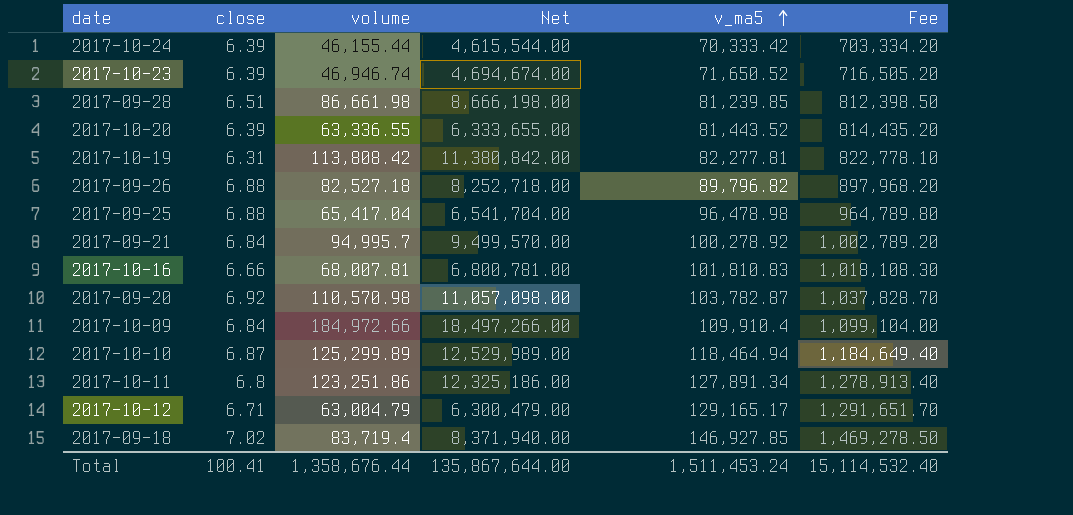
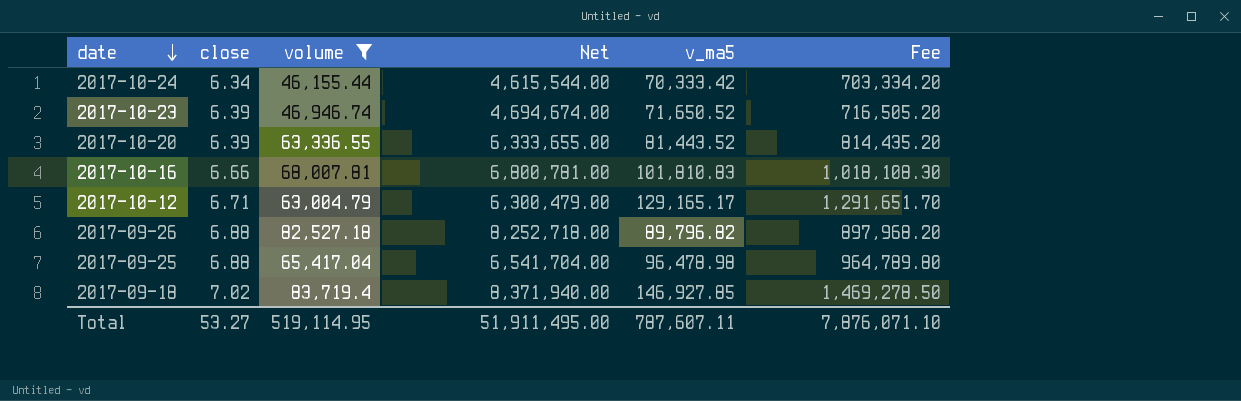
filter: none -> volume <= 83,719.4
row order: v_ma5 ascending -> date descending
2017-10-24 | close: 6.39 -> 6.34
Total | close: 100.41 -> 53.27
Total | volume: 1,358,676.44 -> 519,114.95
Total | Net: 135,867,644.00 -> 51,911,495.00
Total | v_ma5: 1,511,453.24 -> 787,607.11
Total | Fee: 15,114,532.40 -> 7,876,071.10

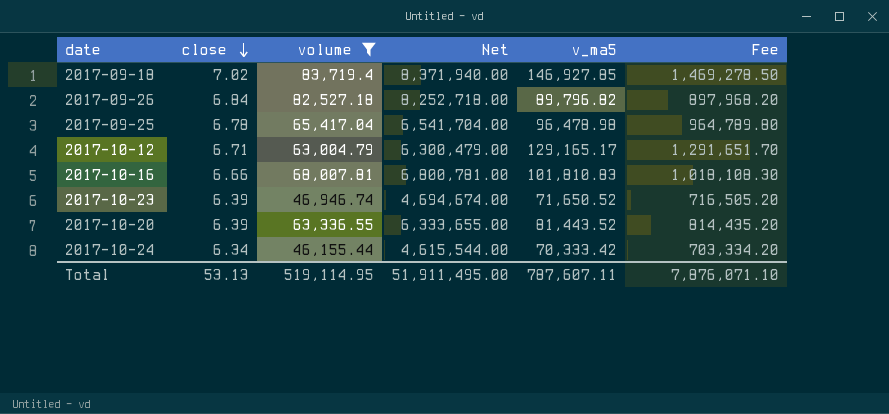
row order: date descending -> close descending
2017-09-26 | close: 6.88 -> 6.84
2017-09-25 | close: 6.88 -> 6.78
Total | close: 53.27 -> 53.13

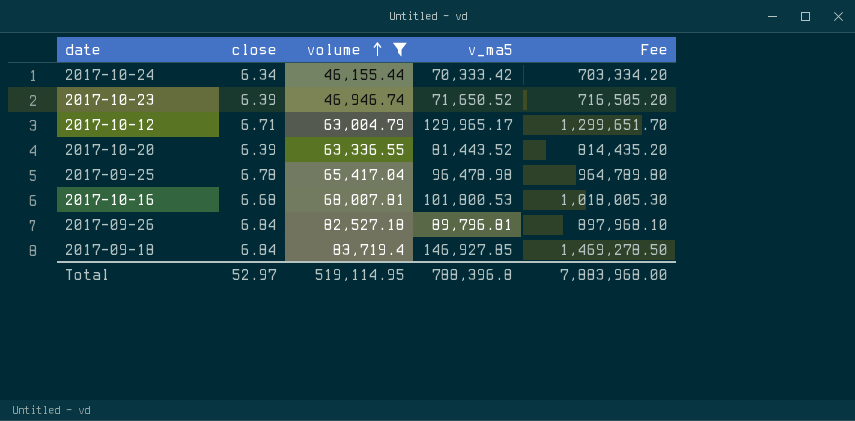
row order: close descending -> volume ascending
column Net | formula: [volume] * 100 -> none
2017-10-12 | v_ma5: 129,165.17 -> 129,965.17
2017-10-12 | Fee: 1,291,651.70 -> 1,299,651.70
2017-10-16 | close: 6.66 -> 6.68
2017-10-16 | v_ma5: 101,810.83 -> 101,800.53
2017-10-16 | Fee: 1,018,108.30 -> 1,018,005.30
2017-09-26 | v_ma5: 89,796.82 -> 89,796.81
2017-09-26 | Fee: 897,968.20 -> 897,968.10
2017-09-18 | close: 7.02 -> 6.84
Total | close: 53.13 -> 52.97
Total | v_ma5: 787,607.11 -> 788,396.8
Total | Fee: 7,876,071.10 -> 7,883,968.00

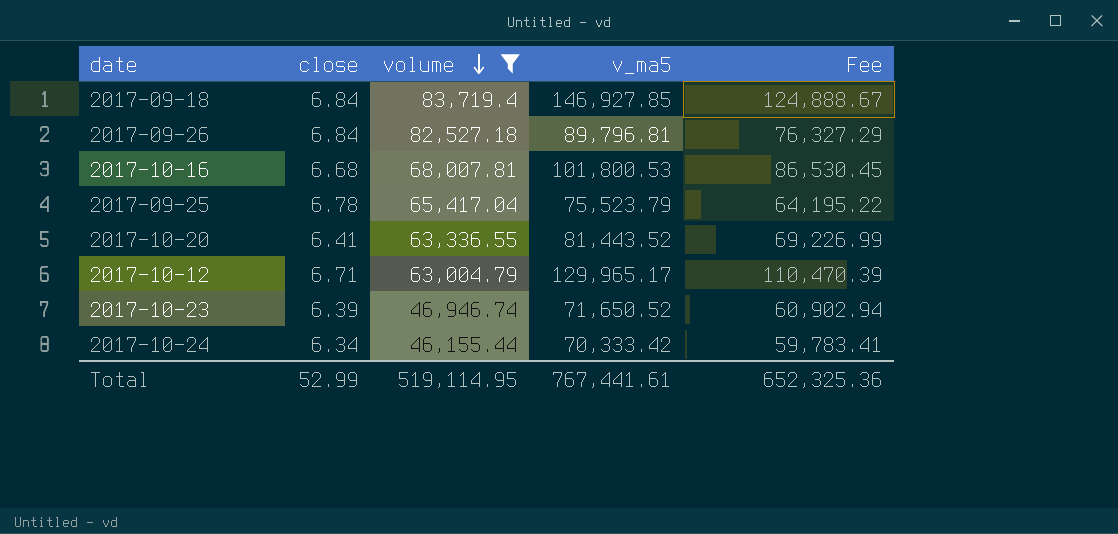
row order: volume ascending -> volume descending
column Fee | formula: [v_ma5] * 10 -> [v_ma5] * 0.85
2017-09-25 | v_ma5: 96,478.98 -> 75,523.79
2017-10-20 | close: 6.39 -> 6.41
Total | close: 52.97 -> 52.99
Total | v_ma5: 788,396.8 -> 767,441.61
Total | Fee: 7,883,968.00 -> 652,325.36

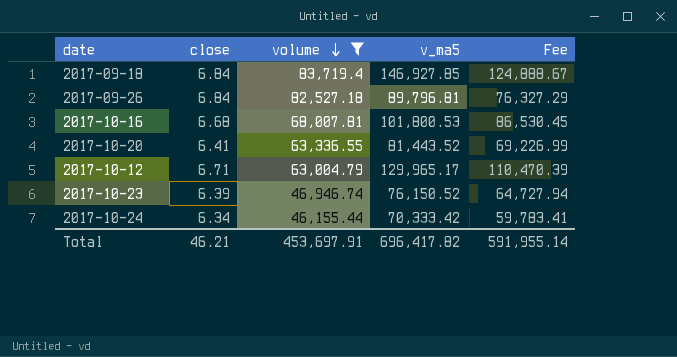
row 2017-09-25: 6.78 | 65,417.04 | 75,523.79 | 64,195.22 -> none
2017-10-23 | v_ma5: 71,650.52 -> 76,150.52
2017-10-23 | Fee: 60,902.94 -> 64,727.94
Total | close: 52.99 -> 46.21
Total | volume: 519,114.95 -> 453,697.91
Total | v_ma5: 767,441.61 -> 696,417.82
Total | Fee: 652,325.36 -> 591,955.14

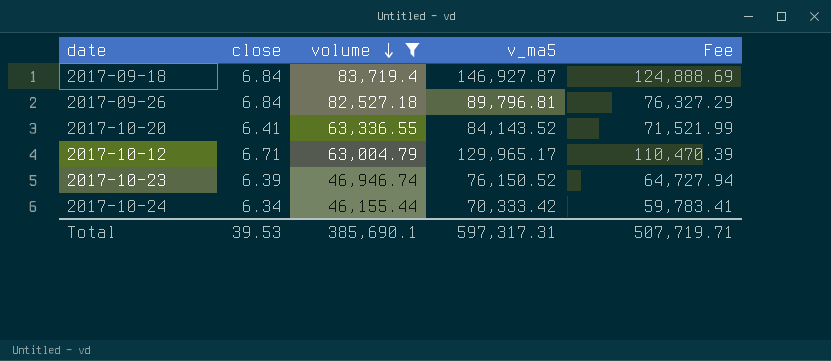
row 2017-10-16: 6.68 | 68,007.81 | 101,800.53 | 86,530.45 -> none
2017-09-18 | v_ma5: 146,927.85 -> 146,927.87
2017-09-18 | Fee: 124,888.67 -> 124,888.69
2017-10-20 | v_ma5: 81,443.52 -> 84,143.52
2017-10-20 | Fee: 69,226.99 -> 71,521.99
Total | close: 46.21 -> 39.53
Total | volume: 453,697.91 -> 385,690.1
Total | v_ma5: 696,417.82 -> 597,317.31
Total | Fee: 591,955.14 -> 507,719.71

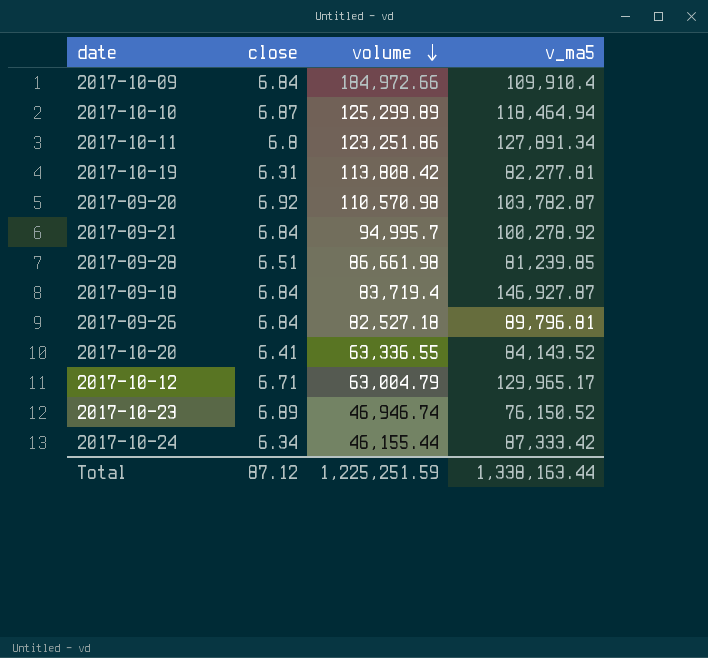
filter: volume <= 83,719.4 -> none
column Fee | formula: [v_ma5] * 0.85 -> none
2017-10-23 | close: 6.39 -> 6.89
2017-10-24 | v_ma5: 70,333.42 -> 87,333.42
Total | close: 39.53 -> 87.12
Total | volume: 385,690.1 -> 1,225,251.59
Total | v_ma5: 597,317.31 -> 1,338,163.44

